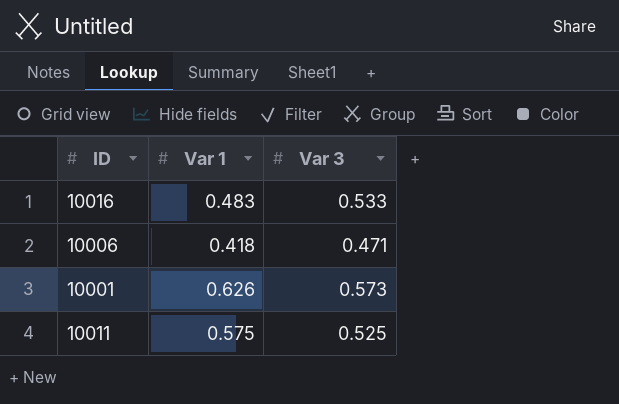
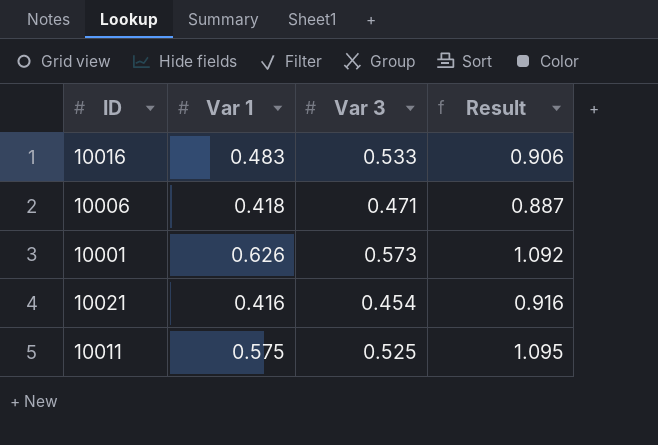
column Result | formula: none -> [Var 1] / [Var 3]
row 10021: none -> 0.416 | 0.454 | 0.916

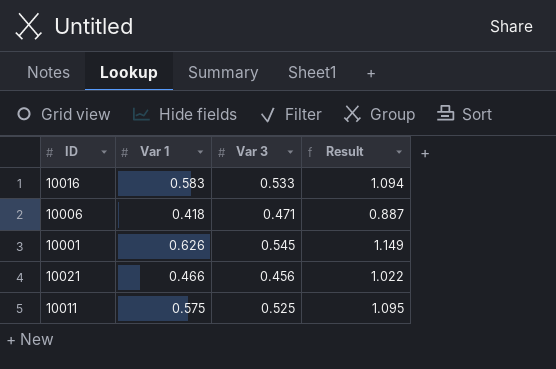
10016 | Var 1: 0.483 -> 0.583
10016 | Result: 0.906 -> 1.094
10001 | Var 3: 0.573 -> 0.545
10001 | Result: 1.092 -> 1.149
10021 | Var 1: 0.416 -> 0.466
10021 | Var 3: 0.454 -> 0.456
10021 | Result: 0.916 -> 1.022

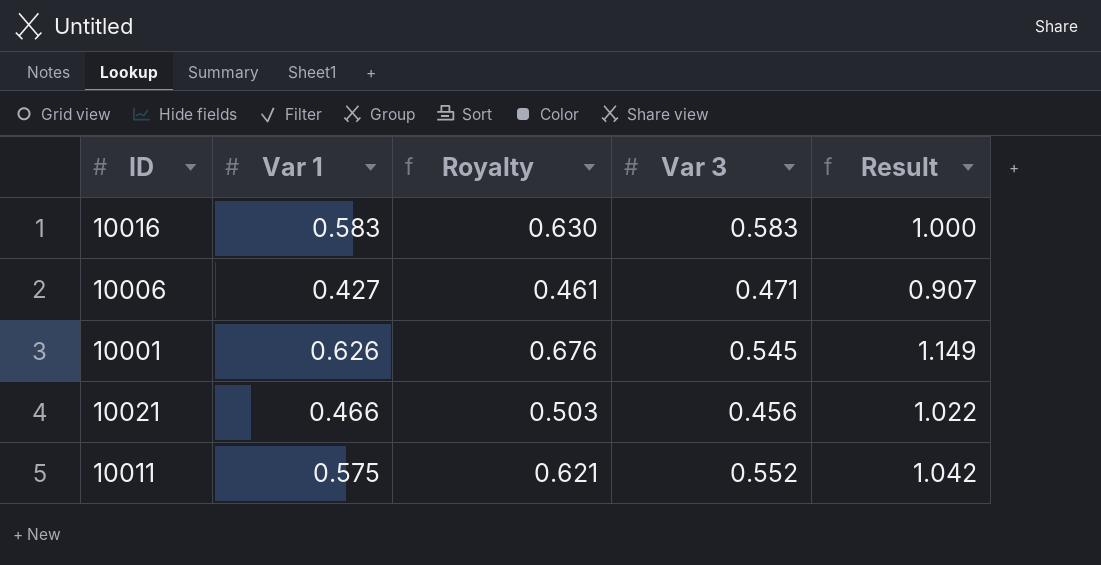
column Royalty | formula: none -> [Var 1] * 1.08
10016 | Var 3: 0.533 -> 0.583
10016 | Result: 1.094 -> 1.000
10006 | Var 1: 0.418 -> 0.427
10006 | Result: 0.887 -> 0.907
10011 | Var 3: 0.525 -> 0.552
10011 | Result: 1.095 -> 1.042

